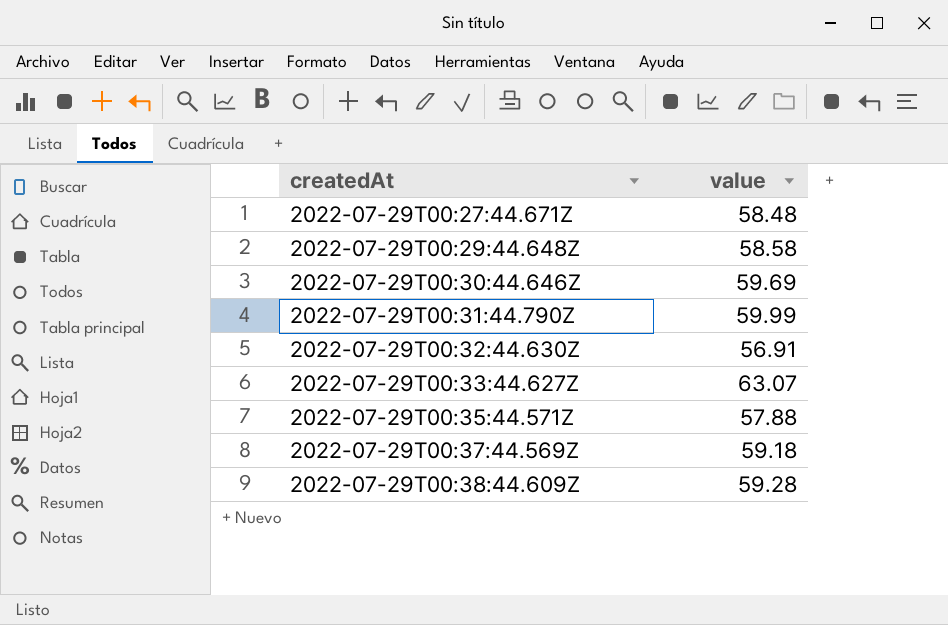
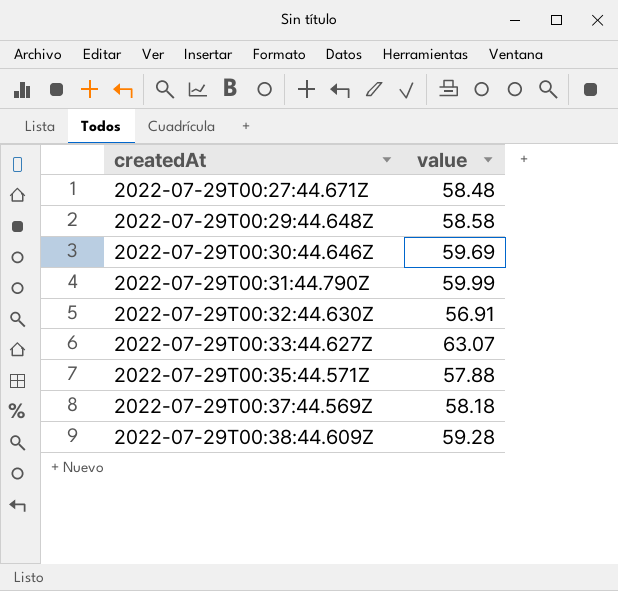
2022-07-29T00:37:44.569Z | value: 59.18 -> 58.18

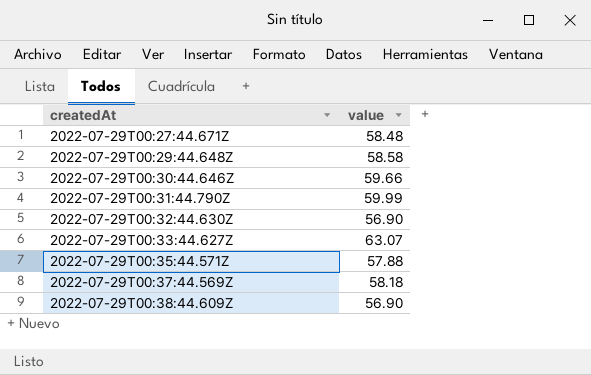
2022-07-29T00:30:44.646Z | value: 59.69 -> 59.66
2022-07-29T00:32:44.630Z | value: 56.91 -> 56.90
2022-07-29T00:38:44.609Z | value: 59.28 -> 56.90

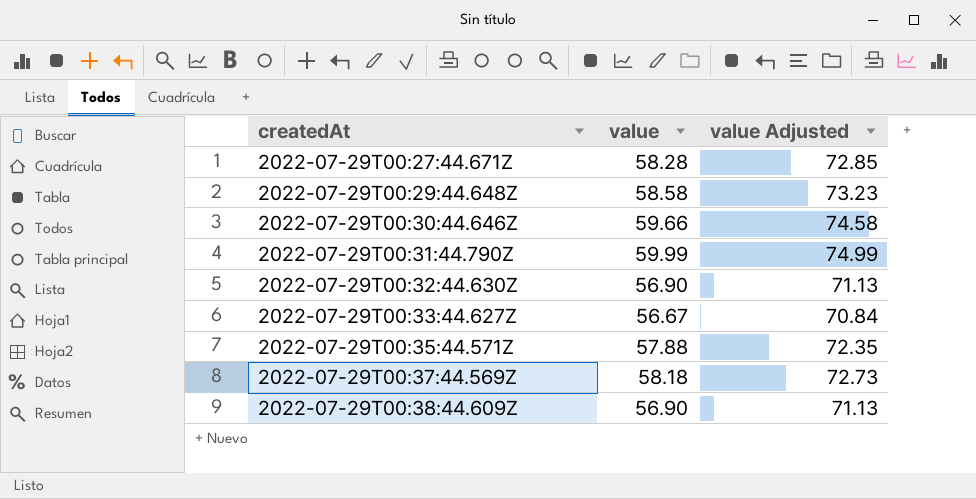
column value Adjusted | formula: none -> [value] * 1.25
2022-07-29T00:27:44.671Z | value: 58.48 -> 58.28
2022-07-29T00:33:44.627Z | value: 63.07 -> 56.67

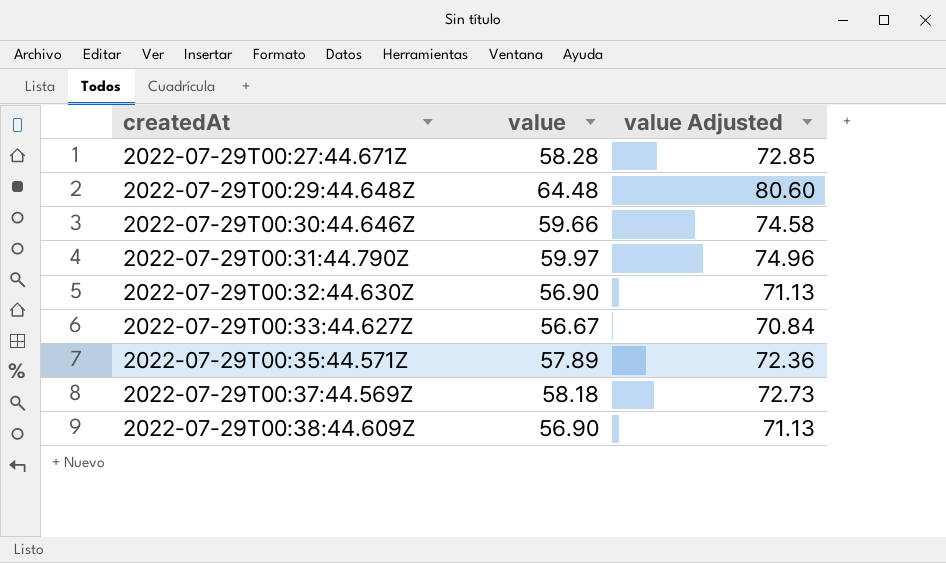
2022-07-29T00:29:44.648Z | value: 58.58 -> 64.48
2022-07-29T00:29:44.648Z | value Adjusted: 73.23 -> 80.60
2022-07-29T00:31:44.790Z | value: 59.99 -> 59.97
2022-07-29T00:31:44.790Z | value Adjusted: 74.99 -> 74.96
2022-07-29T00:35:44.571Z | value: 57.88 -> 57.89
2022-07-29T00:35:44.571Z | value Adjusted: 72.35 -> 72.36

